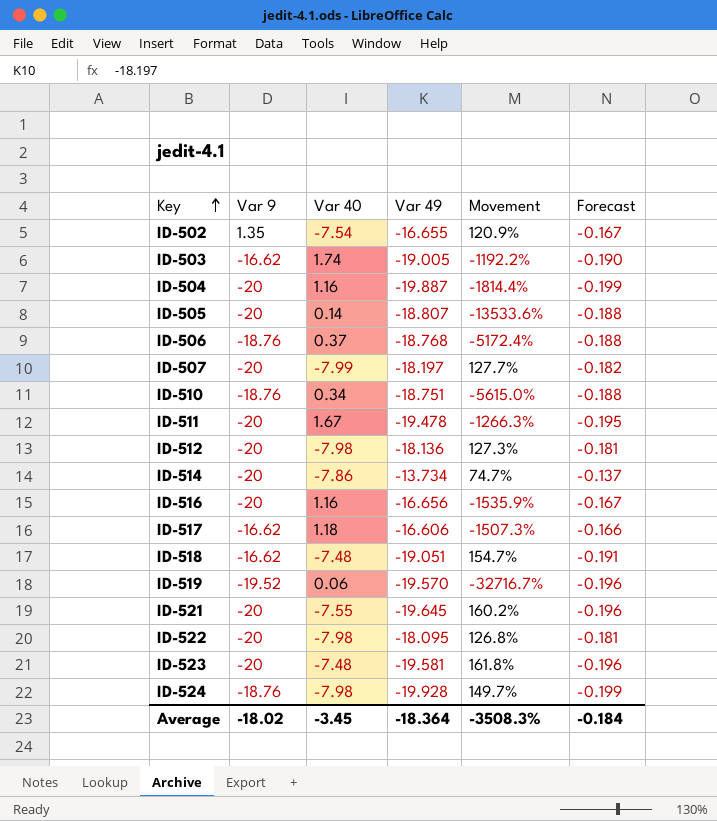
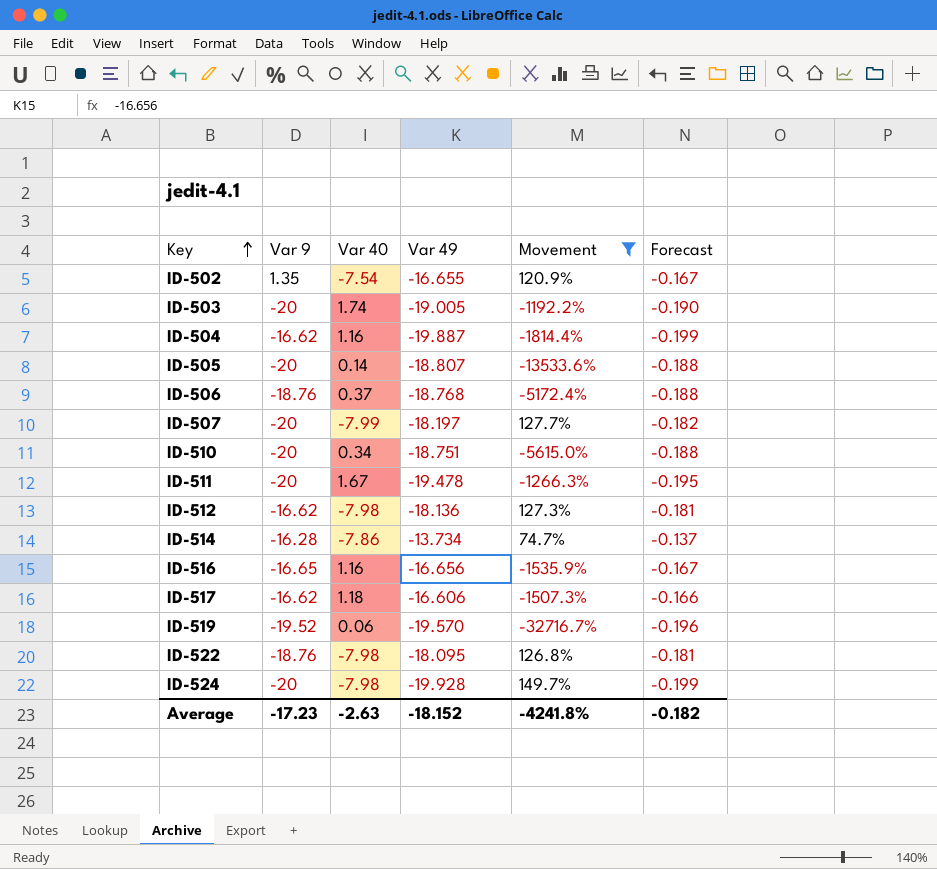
filter: none -> Movement <= 149.7%
ID-503 | Var 9: -16.62 -> -20
ID-504 | Var 9: -20 -> -16.62
ID-510 | Var 9: -18.76 -> -20
ID-512 | Var 9: -20 -> -16.62
ID-514 | Var 9: -20 -> -16.28
ID-516 | Var 9: -20 -> -16.65
ID-522 | Var 9: -20 -> -18.76
ID-524 | Var 9: -18.76 -> -20
Average | Var 9: -18.02 -> -17.23
Average | Var 40: -3.45 -> -2.63
Average | Var 49: -18.364 -> -18.152
Average | Movement: -3508.3% -> -4241.8%
Average | Forecast: -0.184 -> -0.182

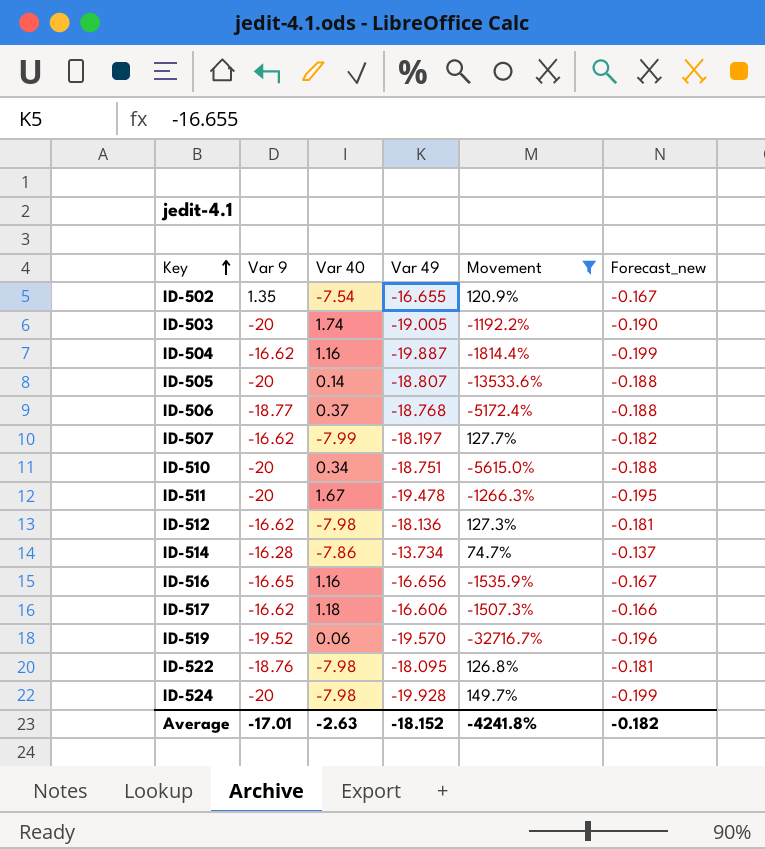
column name: Forecast -> Forecast_new
ID-506 | Var 9: -18.76 -> -18.77
ID-507 | Var 9: -20 -> -16.62
Average | Var 9: -17.23 -> -17.01

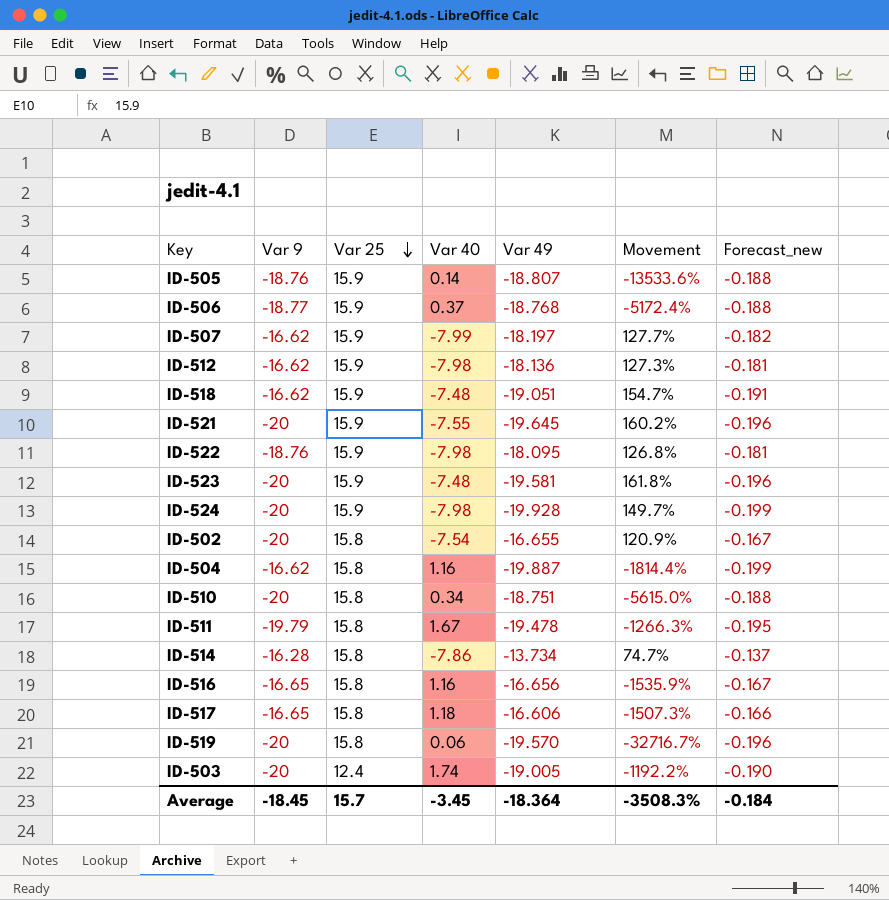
filter: Movement <= 149.7% -> none
row order: Key ascending -> Var 25 descending
column Var 25 | position: none -> 3
ID-505 | Var 9: -20 -> -18.76
ID-502 | Var 9: 1.35 -> -20
ID-511 | Var 9: -20 -> -19.79
ID-517 | Var 9: -16.62 -> -16.65
ID-519 | Var 9: -19.52 -> -20
Average | Var 9: -17.01 -> -18.45
Average | Var 40: -2.63 -> -3.45
Average | Var 49: -18.152 -> -18.364
Average | Movement: -4241.8% -> -3508.3%
Average | Forecast_new: -0.182 -> -0.184

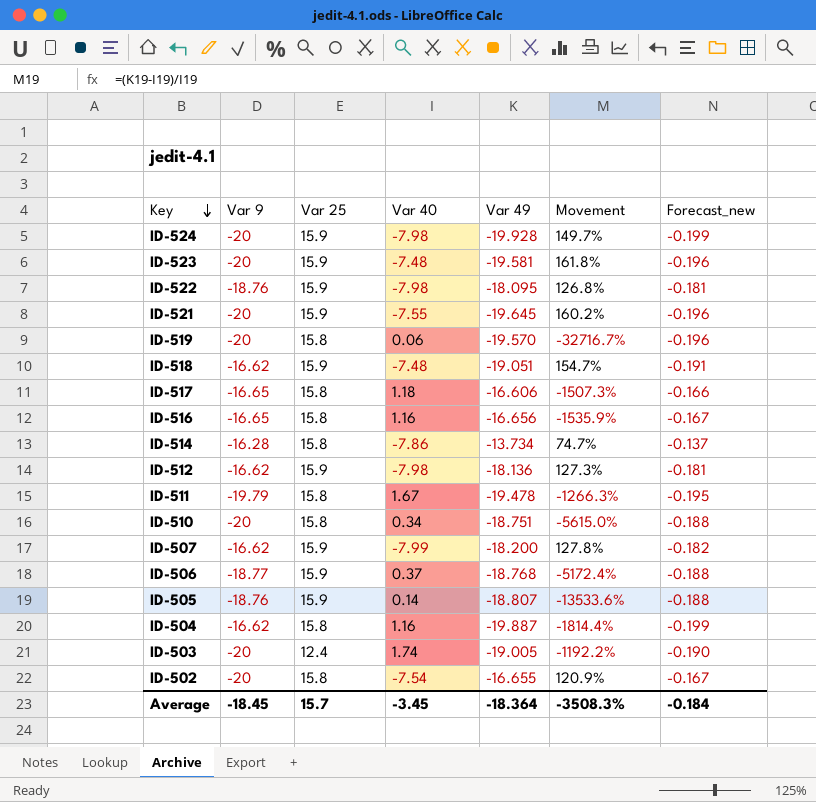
row order: Var 25 descending -> Key descending
ID-507 | Var 49: -18.197 -> -18.200
ID-507 | Movement: 127.7% -> 127.8%

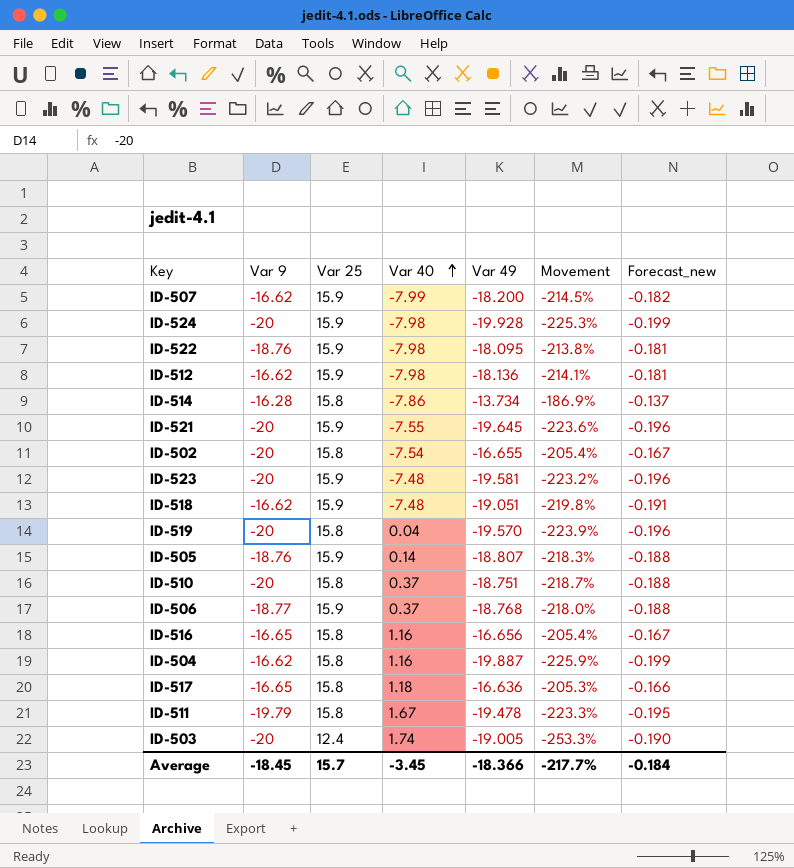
row order: Key descending -> Var 40 ascending
column Movement | formula: ([Var 49] - [Var 40]) / [Var 40] -> ([Var 49] - [Var 25]) / [Var 25]
ID-519 | Var 40: 0.06 -> 0.04
ID-510 | Var 40: 0.34 -> 0.37
ID-517 | Var 49: -16.606 -> -16.636
Average | Var 49: -18.364 -> -18.366
Average | Movement: -3508.3% -> -217.7%

